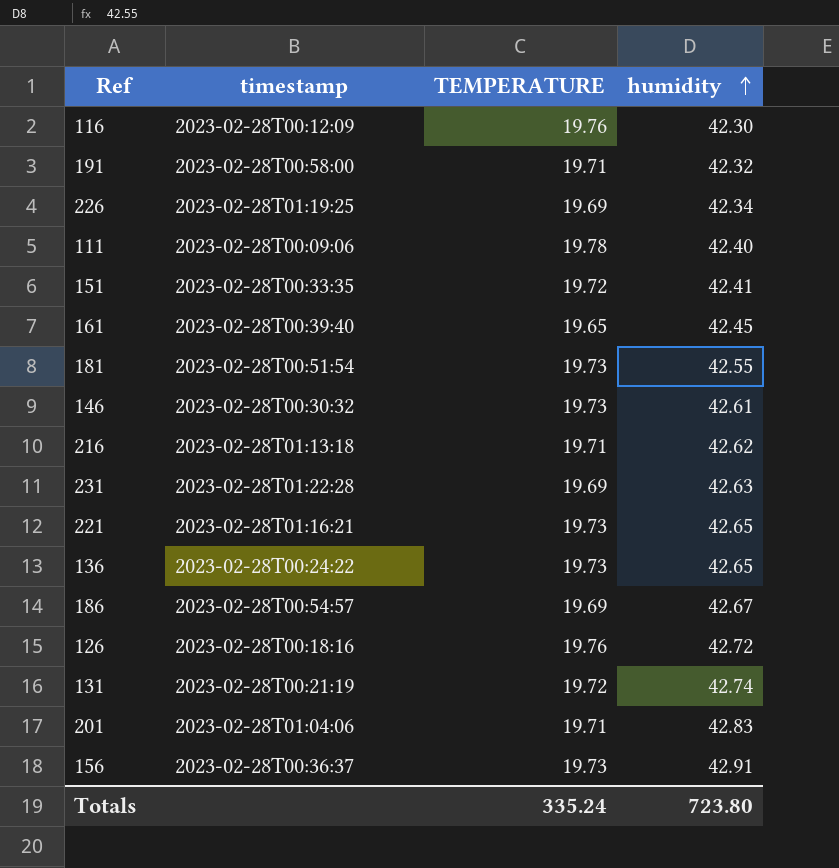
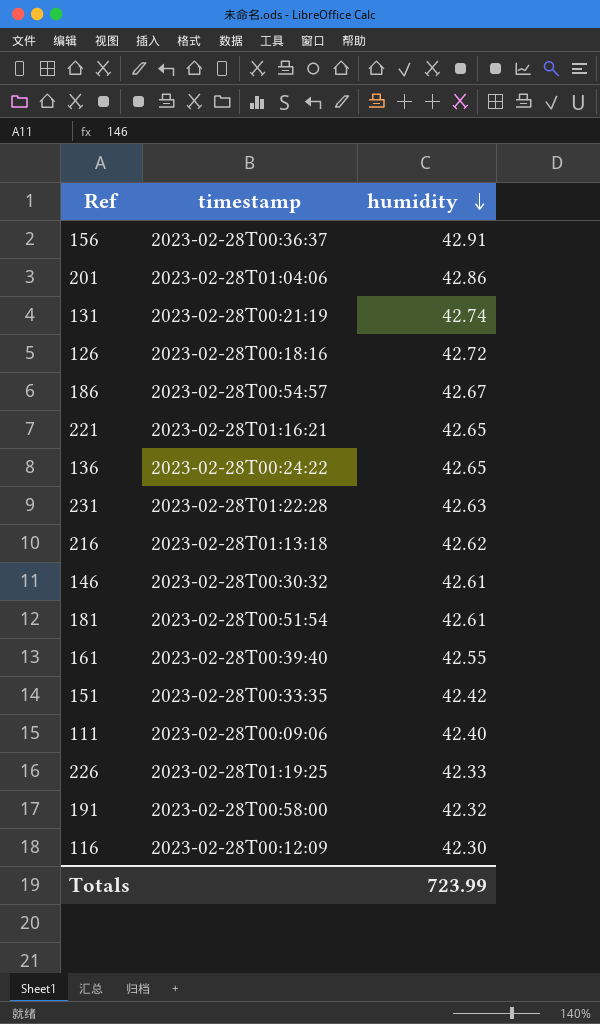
row order: humidity ascending -> humidity descending
column TEMPERATURE | position: 3 -> none
201 | humidity: 42.83 -> 42.86
181 | humidity: 42.55 -> 42.61
161 | humidity: 42.45 -> 42.55
151 | humidity: 42.41 -> 42.42
226 | humidity: 42.34 -> 42.33
Totals | humidity: 723.80 -> 723.99

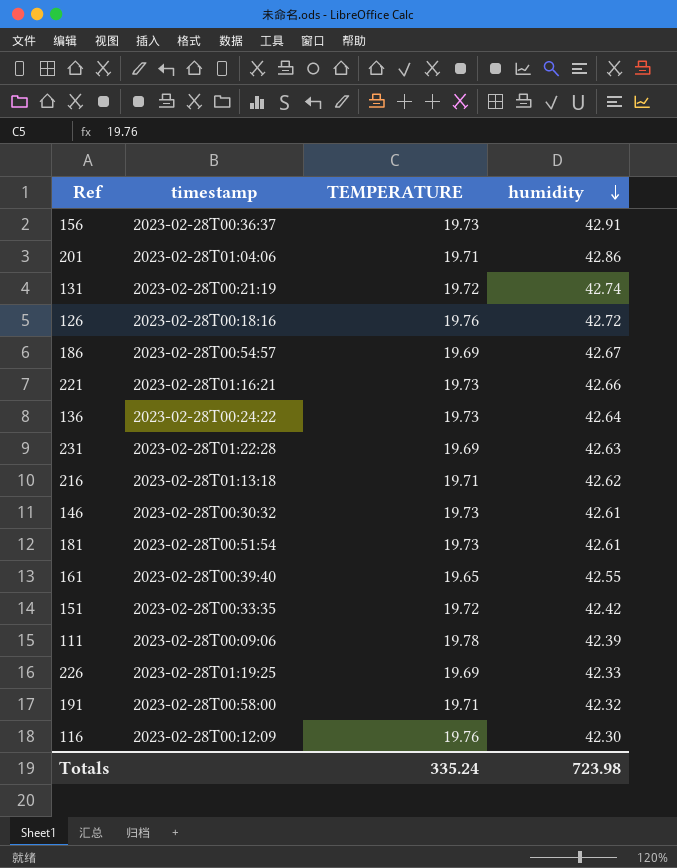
column TEMPERATURE | position: none -> 3
221 | humidity: 42.65 -> 42.66
136 | humidity: 42.65 -> 42.64
111 | humidity: 42.40 -> 42.39
Totals | humidity: 723.99 -> 723.98

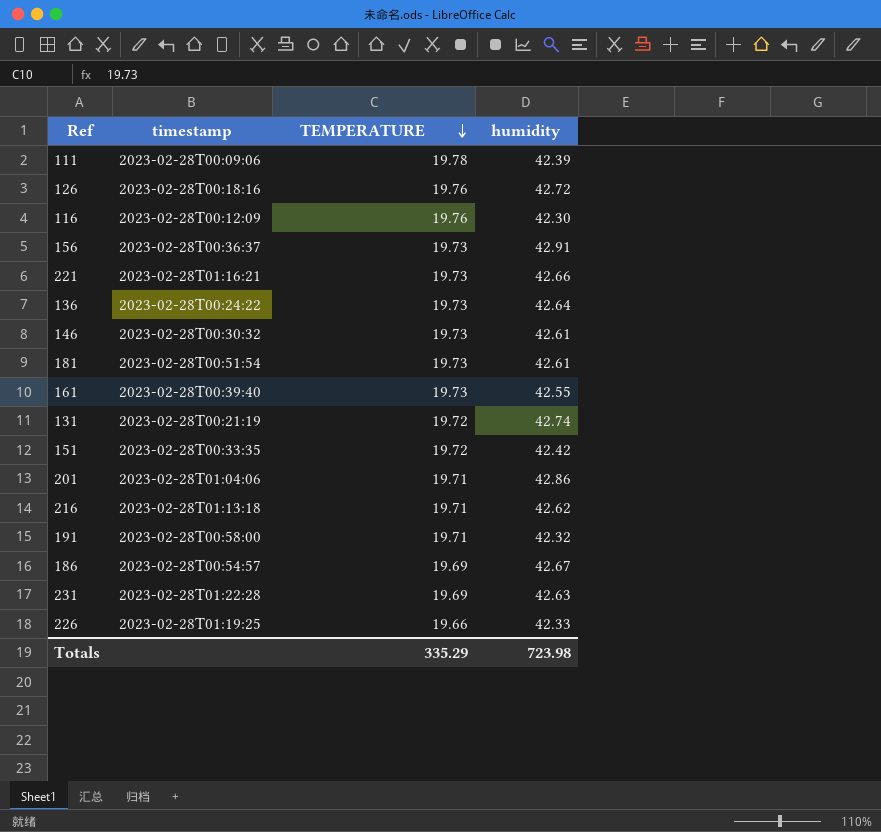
row order: humidity descending -> TEMPERATURE descending
161 | TEMPERATURE: 19.65 -> 19.73
226 | TEMPERATURE: 19.69 -> 19.66
Totals | TEMPERATURE: 335.24 -> 335.29

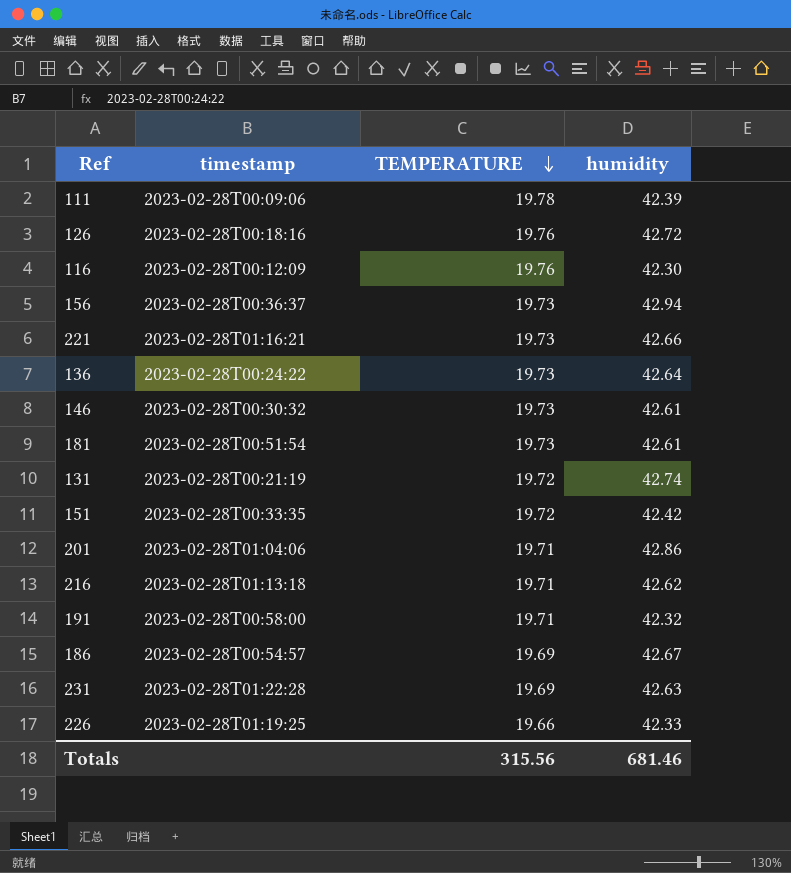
row 161: 2023-02-28T00:39:40 | 19.73 | 42.55 -> none
156 | humidity: 42.91 -> 42.94
Totals | TEMPERATURE: 335.29 -> 315.56
Totals | humidity: 723.98 -> 681.46

